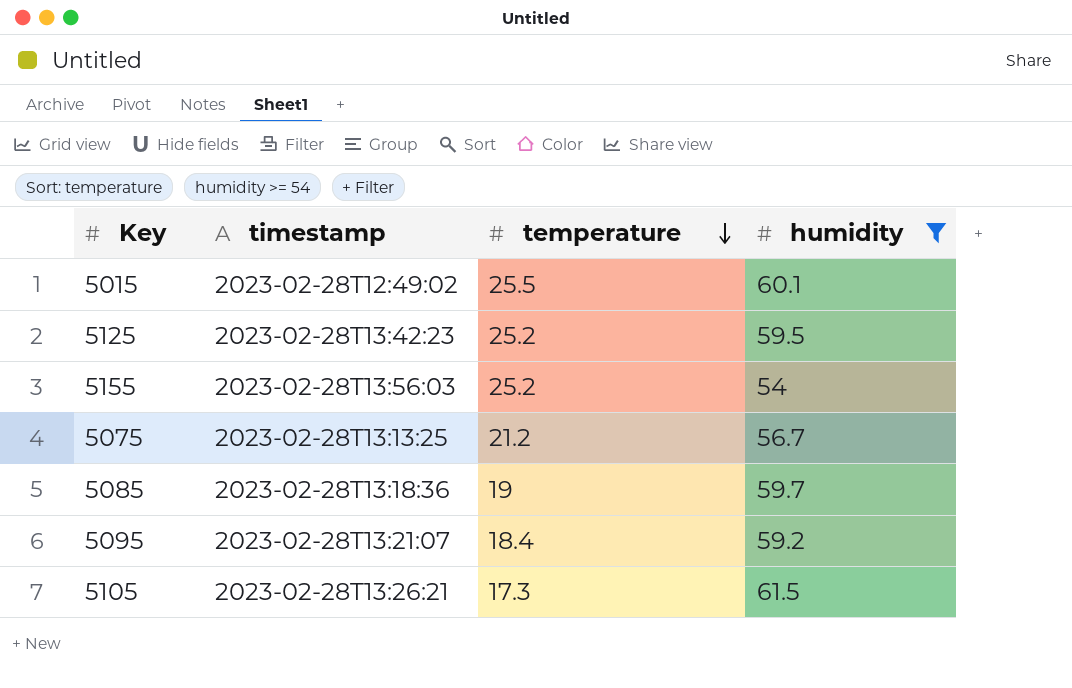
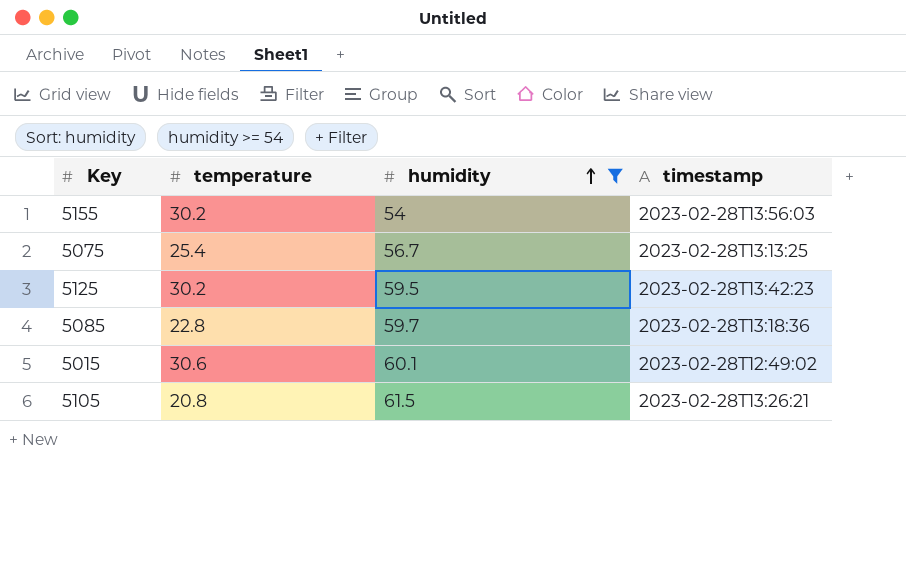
row order: temperature descending -> humidity ascending
column timestamp | position: 2 -> 4
row 5095: 2023-02-28T13:21:07 | 18.4 | 59.2 -> none
5155 | temperature: 25.2 -> 30.2
5075 | temperature: 21.2 -> 25.4
5125 | temperature: 25.2 -> 30.2
5085 | temperature: 19 -> 22.8
5015 | temperature: 25.5 -> 30.6
5105 | temperature: 17.3 -> 20.8

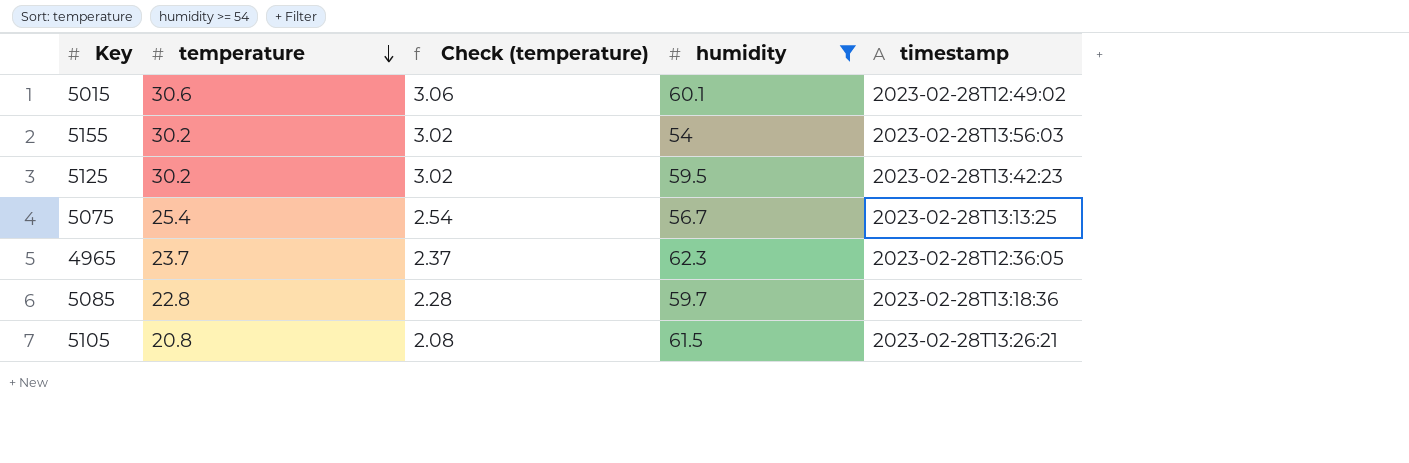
row order: humidity ascending -> temperature descending
column Check (temperature) | formula: none -> [temperature] * 0.1
row 4965: none -> 23.7 | 2.37 | 62.3 | 2023-02-28T12:36:05

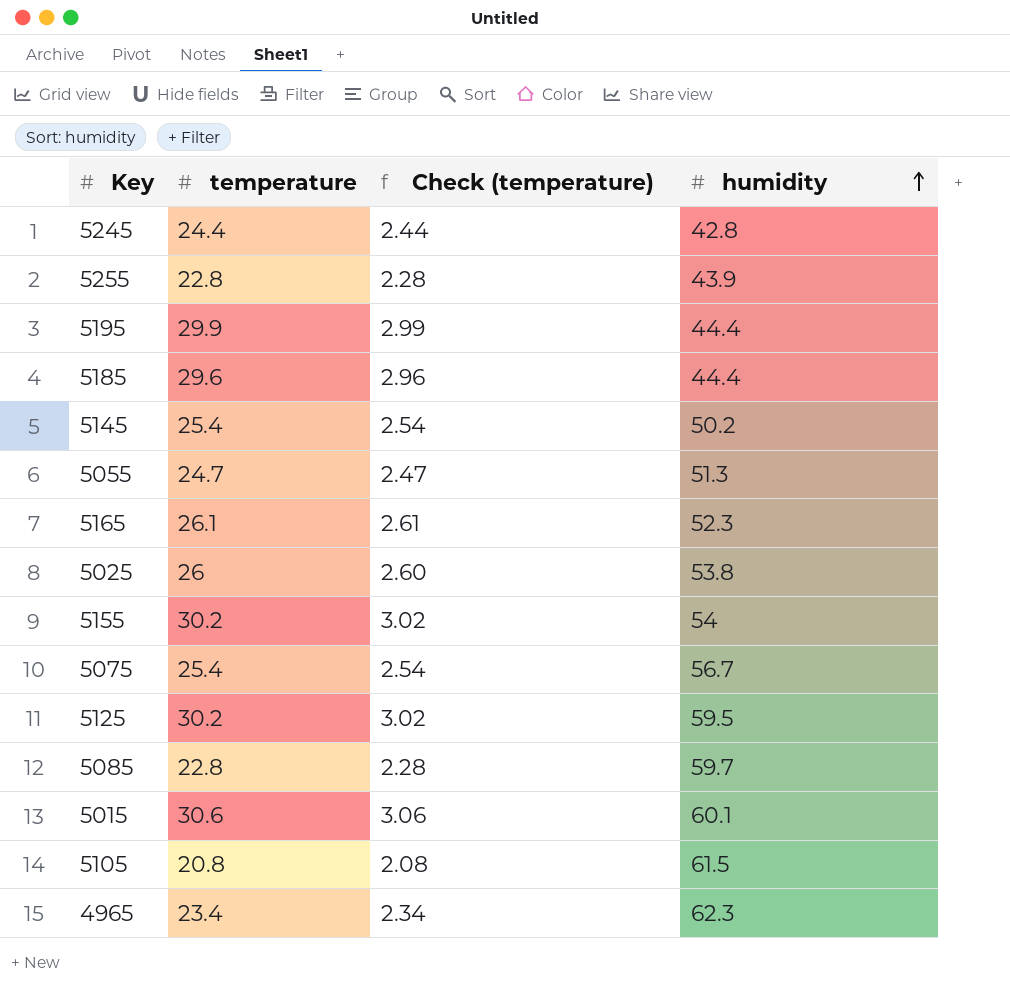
filter: humidity >= 54 -> none
row order: temperature descending -> humidity ascending
column timestamp | position: 5 -> none
4965 | temperature: 23.7 -> 23.4
4965 | Check (temperature): 2.37 -> 2.34

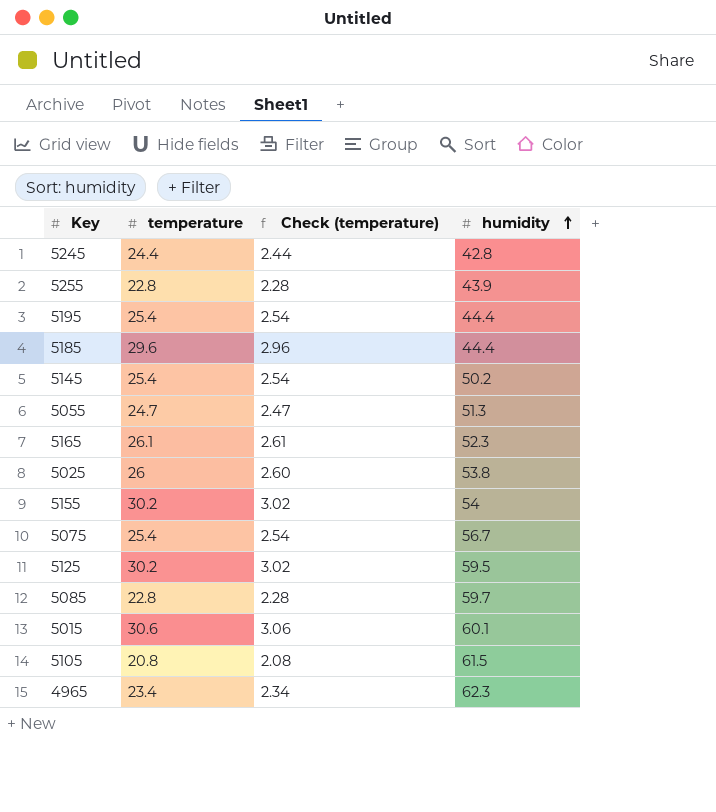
5195 | temperature: 29.9 -> 25.4
5195 | Check (temperature): 2.99 -> 2.54

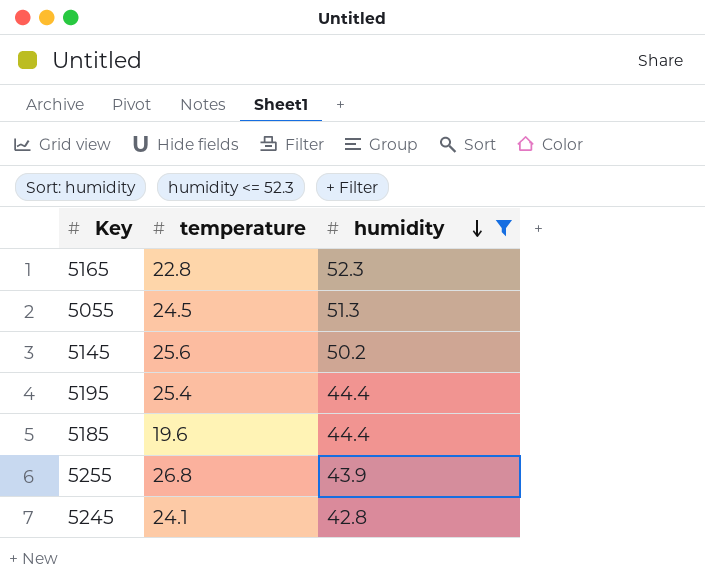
filter: none -> humidity <= 52.3
row order: humidity ascending -> humidity descending
column Check (temperature) | formula: [temperature] * 0.1 -> none
5165 | temperature: 26.1 -> 22.8
5055 | temperature: 24.7 -> 24.5
5145 | temperature: 25.4 -> 25.6
5185 | temperature: 29.6 -> 19.6
5255 | temperature: 22.8 -> 26.8
5245 | temperature: 24.4 -> 24.1

